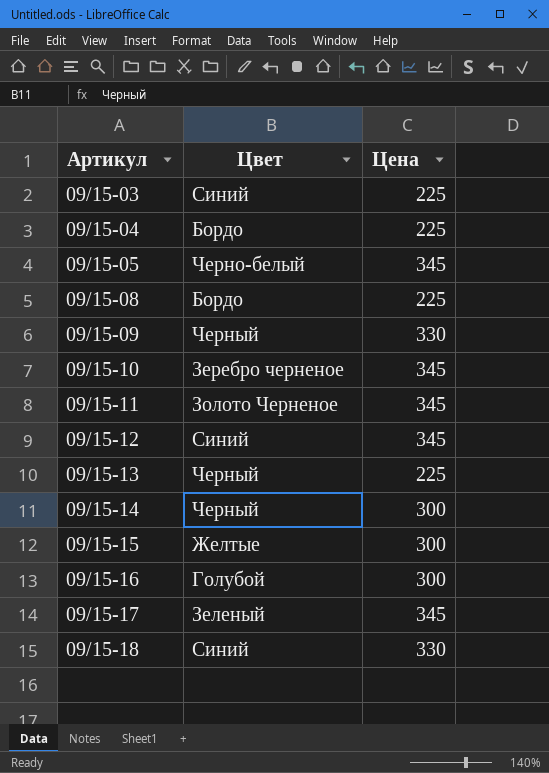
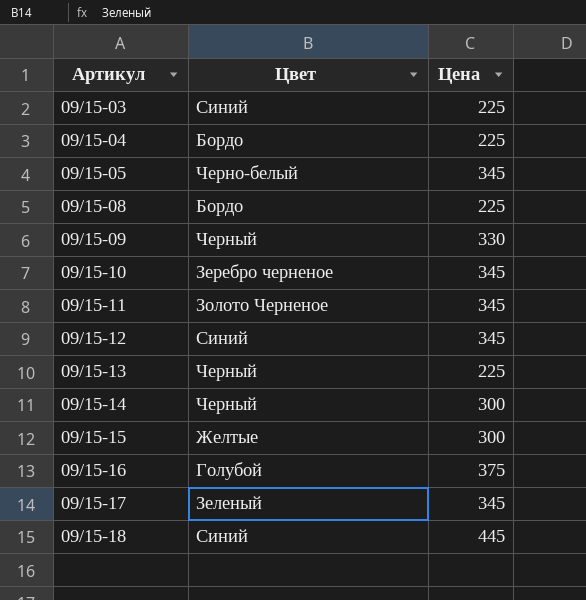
09/15-16 | Цена: 300 -> 375
09/15-18 | Цена: 330 -> 445

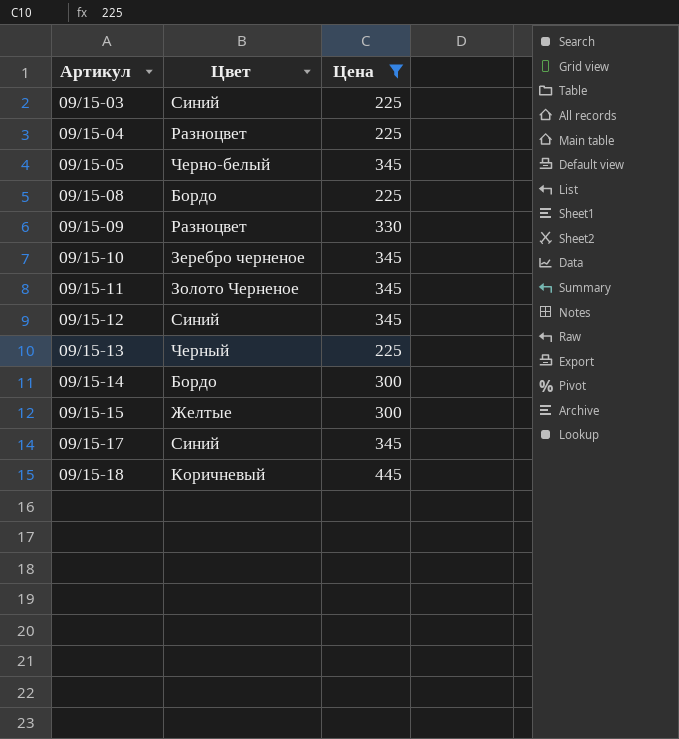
filter: none -> Цена != 375
09/15-04 | Цвет: Бордо -> Разноцвет
09/15-09 | Цвет: Черный -> Разноцвет
09/15-14 | Цвет: Черный -> Бордо
09/15-17 | Цвет: Зеленый -> Синий
09/15-18 | Цвет: Синий -> Коричневый

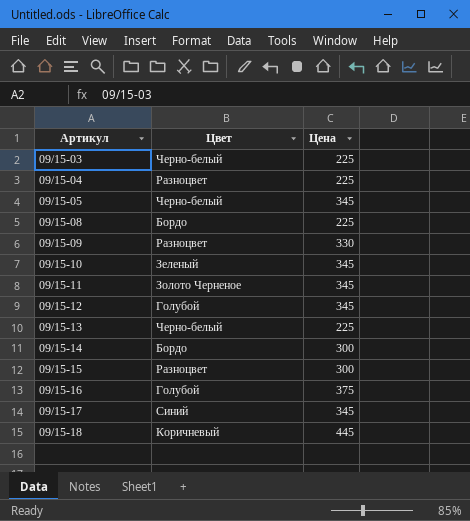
filter: Цена != 375 -> none
09/15-03 | Цвет: Синий -> Черно-белый
09/15-10 | Цвет: Зеребро черненое -> Зеленый
09/15-12 | Цвет: Синий -> Голубой
09/15-13 | Цвет: Черный -> Черно-белый
09/15-15 | Цвет: Желтые -> Разноцвет

